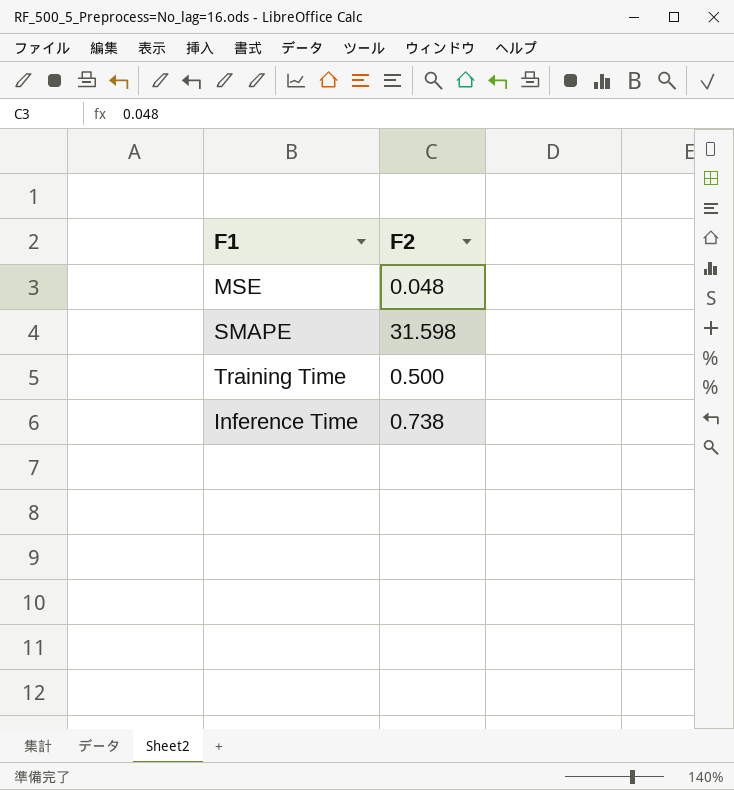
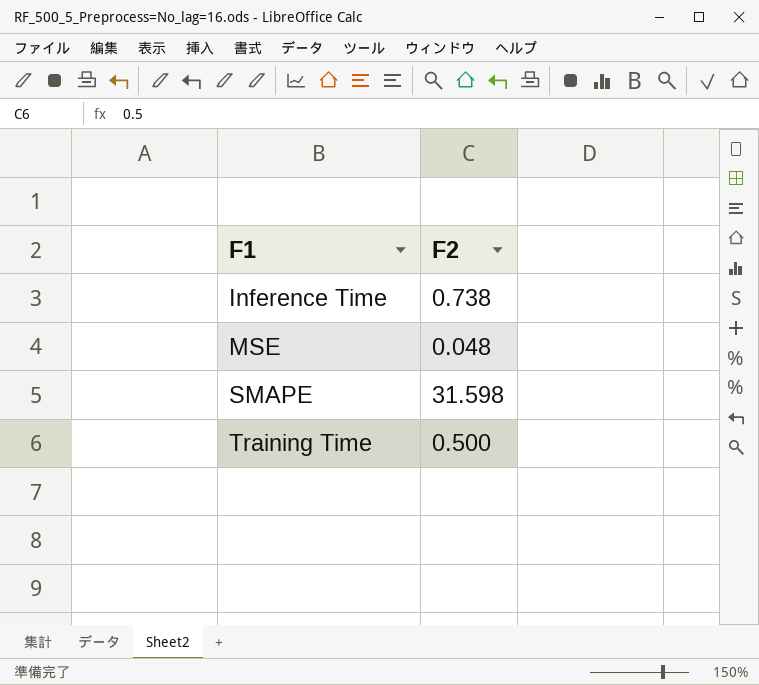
row order: none -> F1 ascending

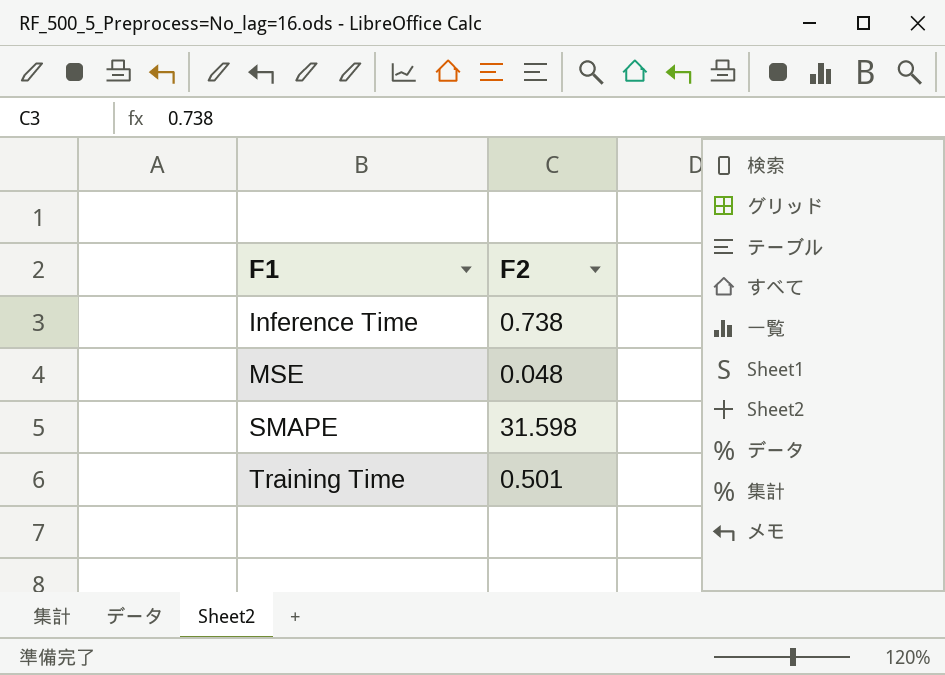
Training Time | F2: 0.500 -> 0.501

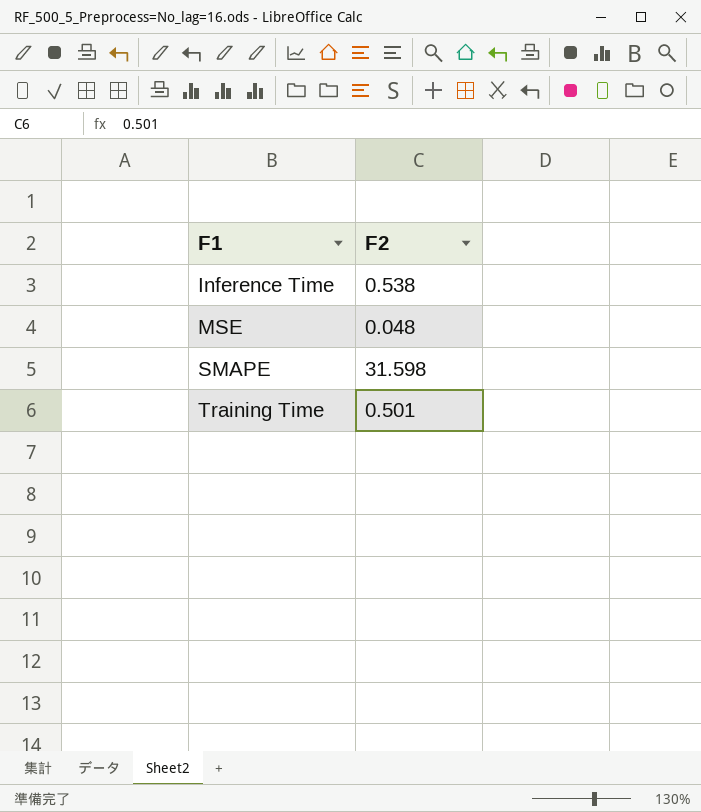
Inference Time | F2: 0.738 -> 0.538

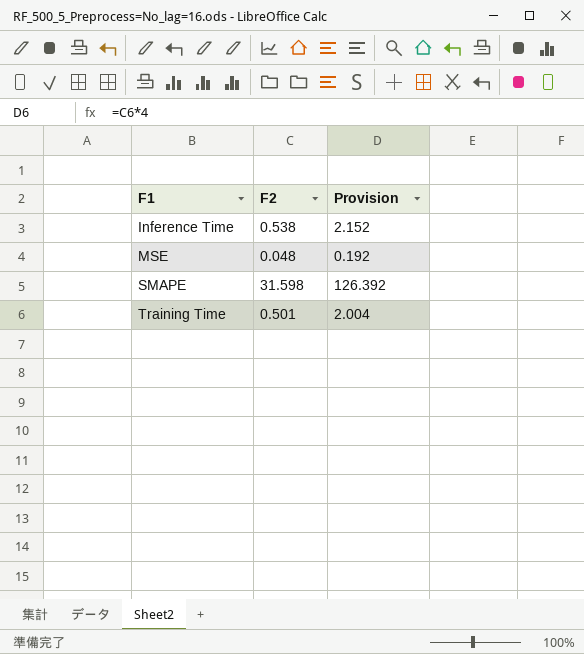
column Provision | formula: none -> [F2] * 4

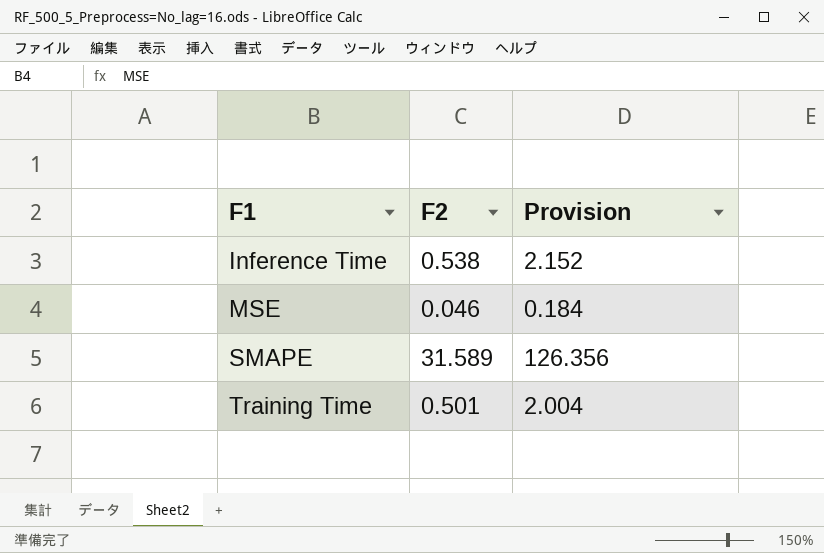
MSE | F2: 0.048 -> 0.046
MSE | Provision: 0.192 -> 0.184
SMAPE | F2: 31.598 -> 31.589
SMAPE | Provision: 126.392 -> 126.356

